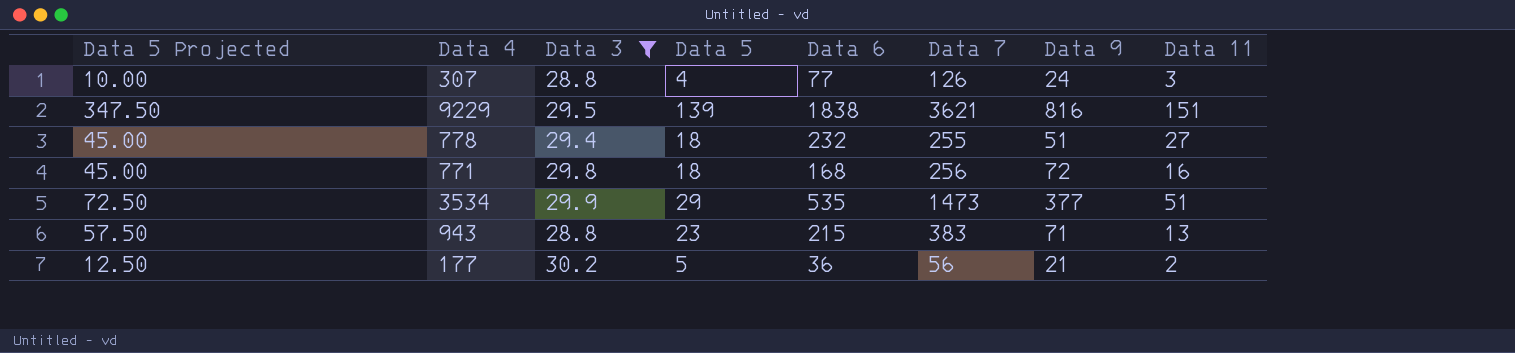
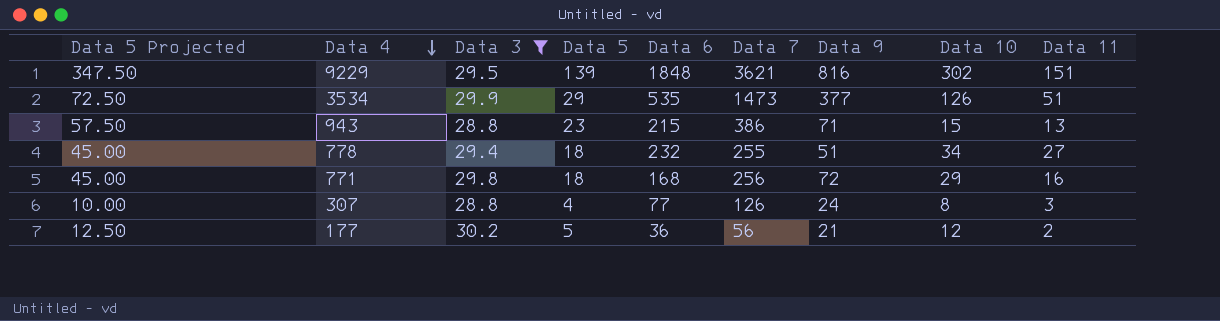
row order: none -> Data 4 descending
column Data 10 | position: none -> 8
9229 | Data 6: 1838 -> 1848
943 | Data 7: 383 -> 386

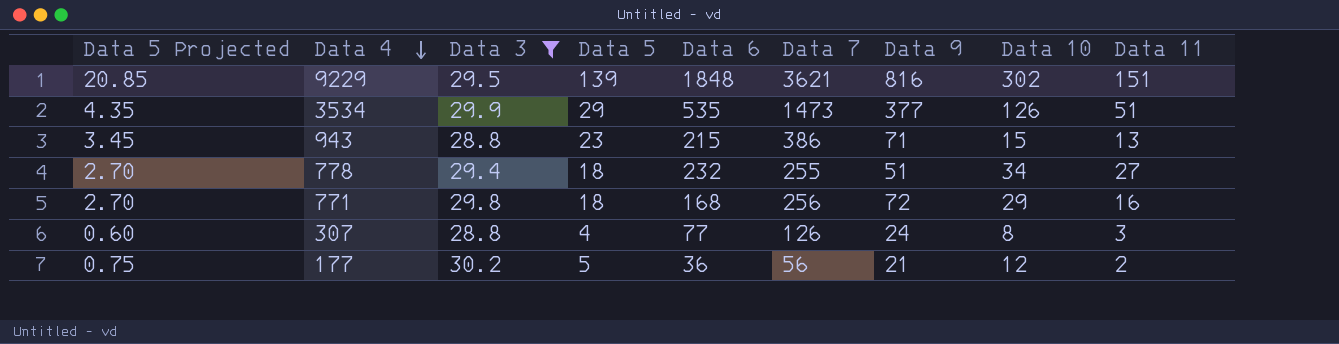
column Data 5 Projected | formula: [Data 5] * 2.5 -> [Data 5] * 0.15

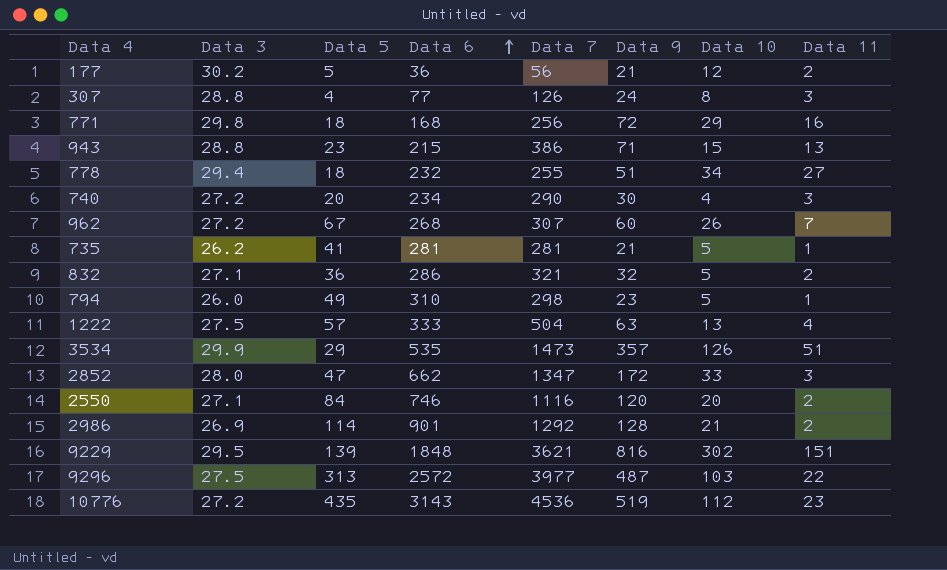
filter: Data 3 >= 28.8 -> none
row order: Data 4 descending -> Data 6 ascending
column Data 5 Projected | formula: [Data 5] * 0.15 -> none
3534 | Data 9: 377 -> 357

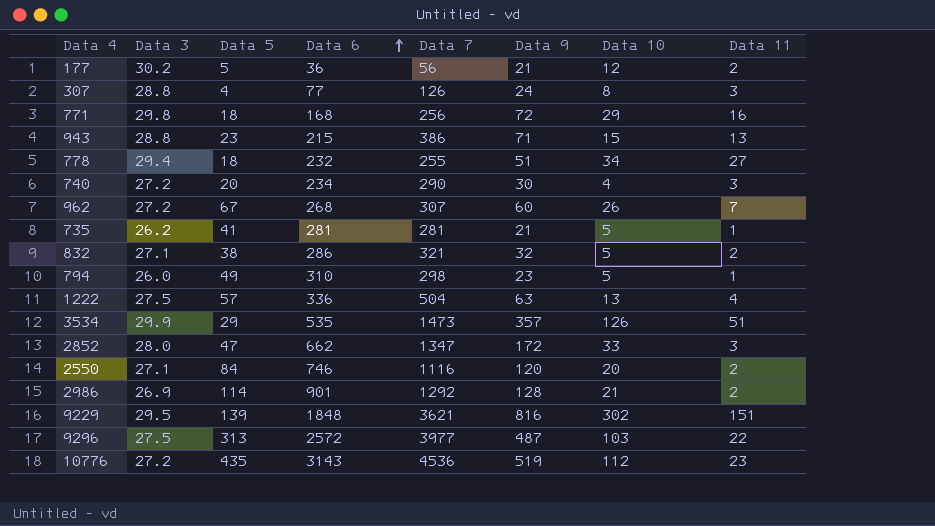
832 | Data 5: 36 -> 38
1222 | Data 6: 333 -> 336

